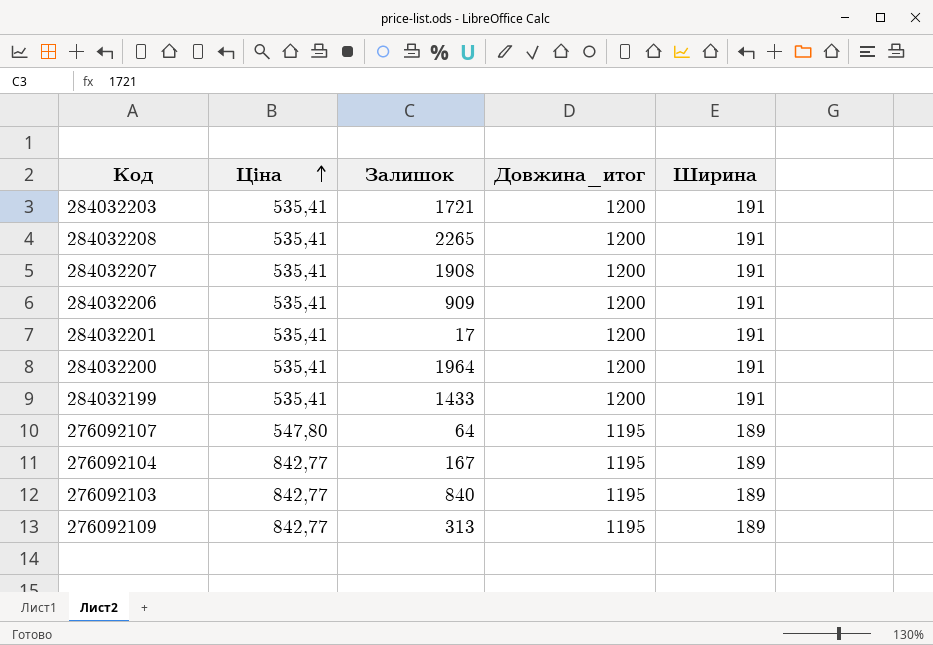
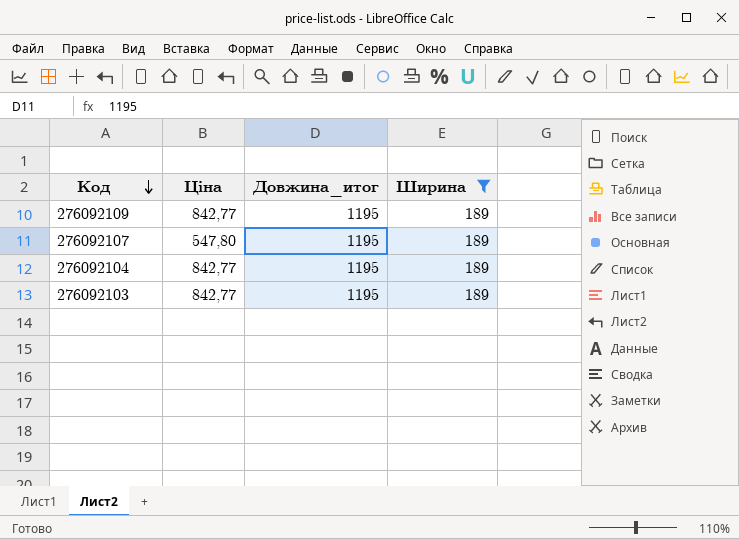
filter: none -> Ширина = 189
row order: Ціна ascending -> Код descending
column Залишок | position: 3 -> none

